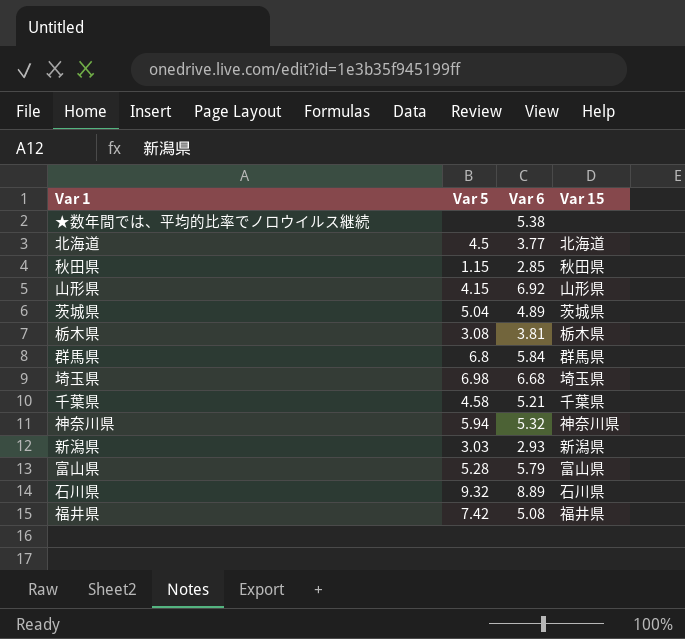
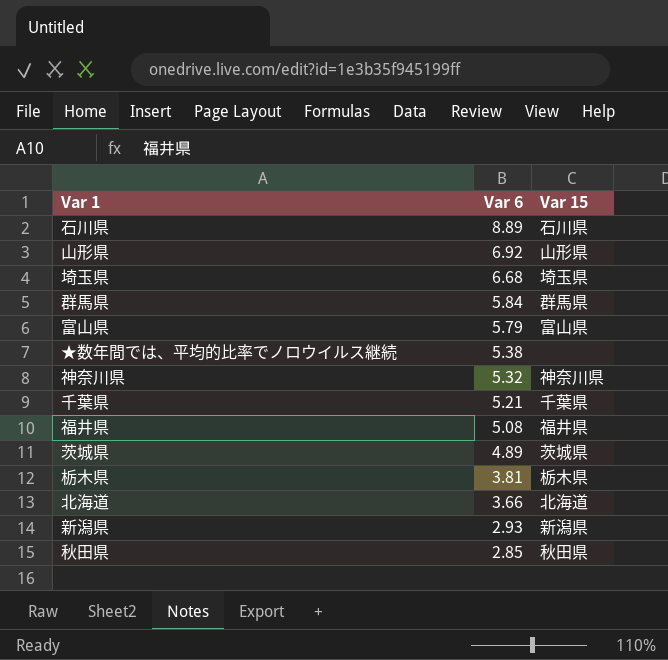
row order: none -> Var 6 descending
column Var 5 | position: 2 -> none
北海道 | Var 6: 3.77 -> 3.66

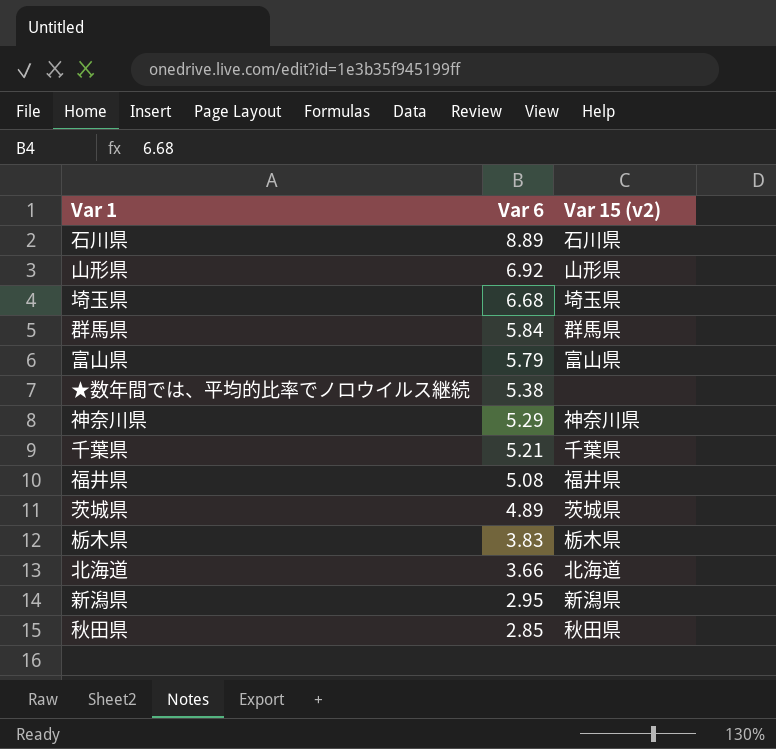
column name: Var 15 -> Var 15 (v2)
神奈川県 | Var 6: 5.32 -> 5.29
栃木県 | Var 6: 3.81 -> 3.83
新潟県 | Var 6: 2.93 -> 2.95

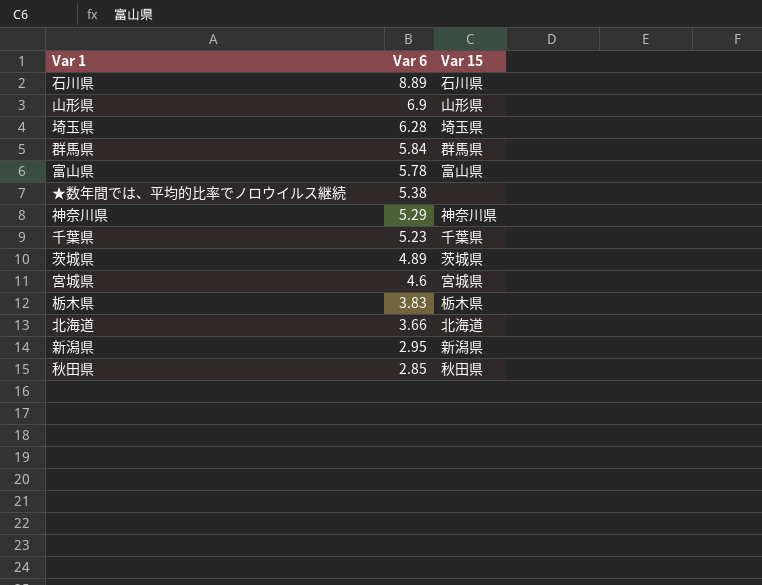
column name: Var 15 (v2) -> Var 15
row 福井県: 5.08 | 福井県 -> none
山形県 | Var 6: 6.92 -> 6.9
埼玉県 | Var 6: 6.68 -> 6.28
富山県 | Var 6: 5.79 -> 5.78
千葉県 | Var 6: 5.21 -> 5.23
row 宮城県: none -> 4.6 | 宮城県

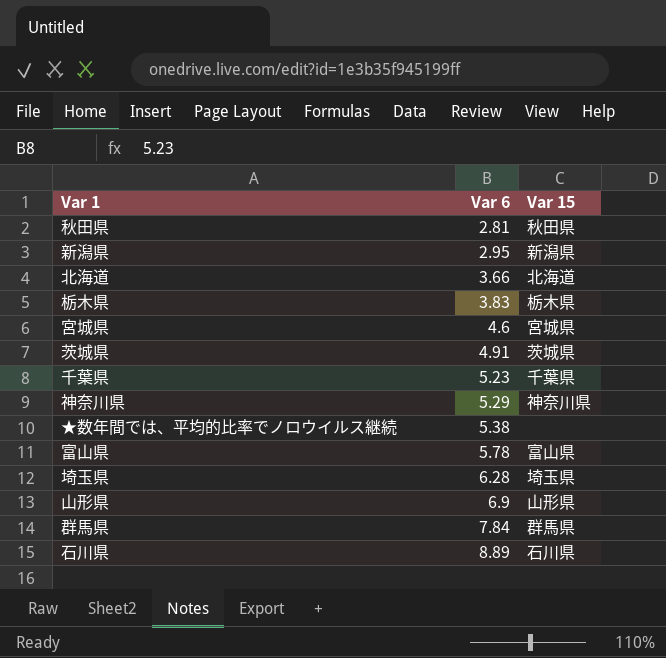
row order: Var 6 descending -> Var 6 ascending
秋田県 | Var 6: 2.85 -> 2.81
茨城県 | Var 6: 4.89 -> 4.91
群馬県 | Var 6: 5.84 -> 7.84

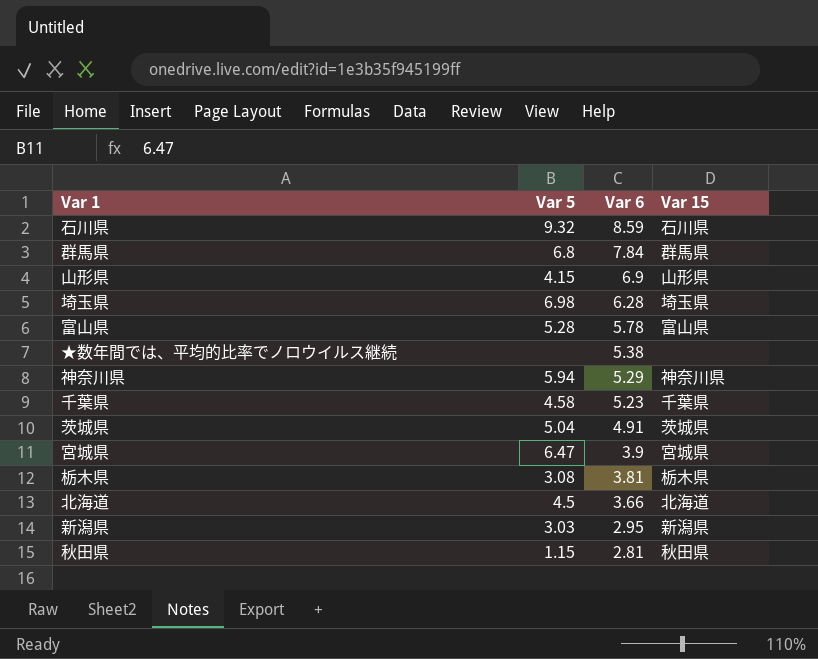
row order: Var 6 ascending -> Var 6 descending
column Var 5 | position: none -> 2
石川県 | Var 6: 8.89 -> 8.59
宮城県 | Var 6: 4.6 -> 3.9
栃木県 | Var 6: 3.83 -> 3.81

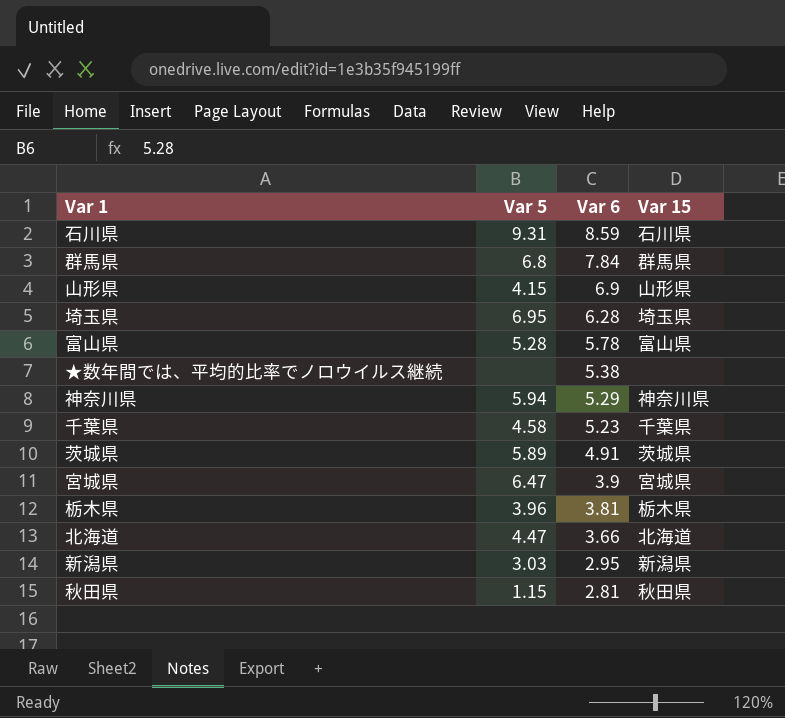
石川県 | Var 5: 9.32 -> 9.31
埼玉県 | Var 5: 6.98 -> 6.95
茨城県 | Var 5: 5.04 -> 5.89
栃木県 | Var 5: 3.08 -> 3.96
北海道 | Var 5: 4.5 -> 4.47

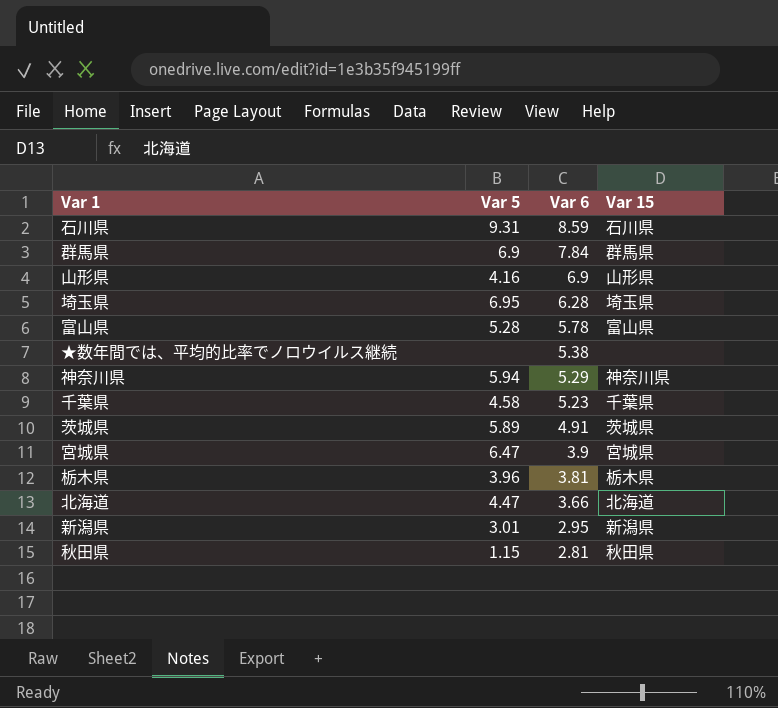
群馬県 | Var 5: 6.8 -> 6.9
山形県 | Var 5: 4.15 -> 4.16
新潟県 | Var 5: 3.03 -> 3.01

